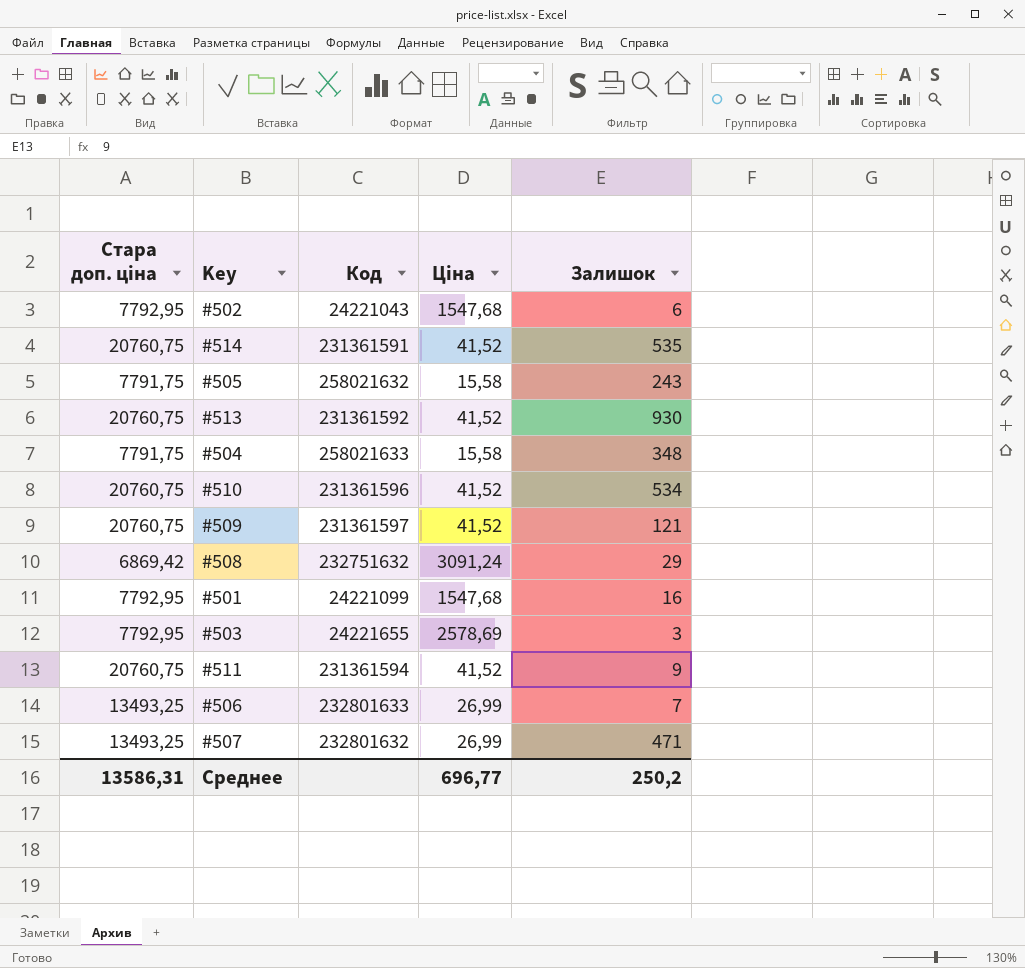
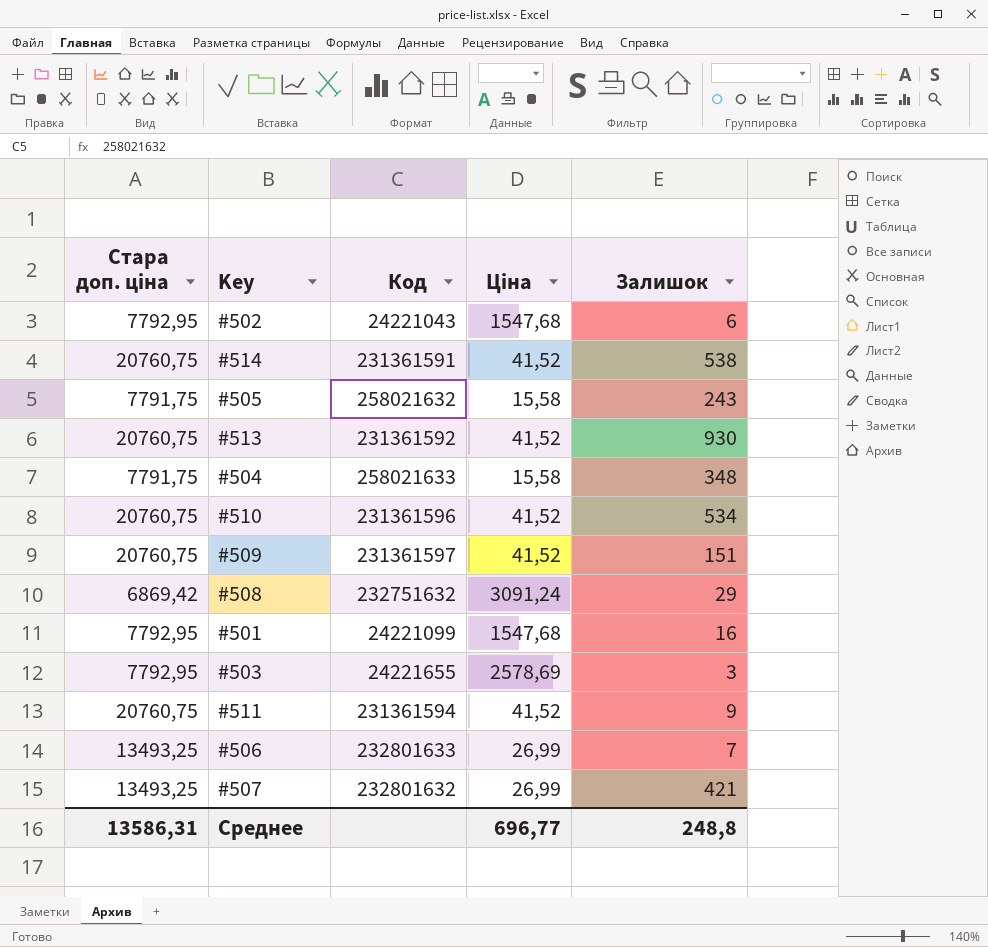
#514 | Залишок: 535 -> 538
#509 | Залишок: 121 -> 151
#507 | Залишок: 471 -> 421
Среднее | Залишок: 250,2 -> 248,8

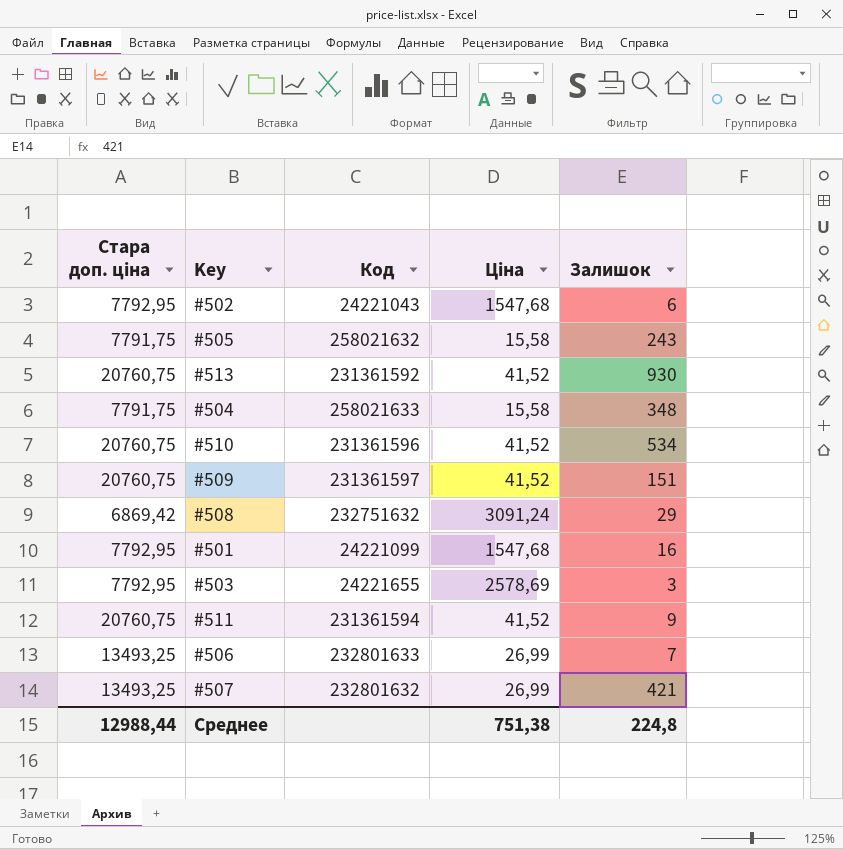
row #514: 20760,75 | 231361591 | 41,52 | 538 -> none
Среднее | Стара доп. ціна: 13586,31 -> 12988,44
Среднее | Ціна: 696,77 -> 751,38
Среднее | Залишок: 248,8 -> 224,8

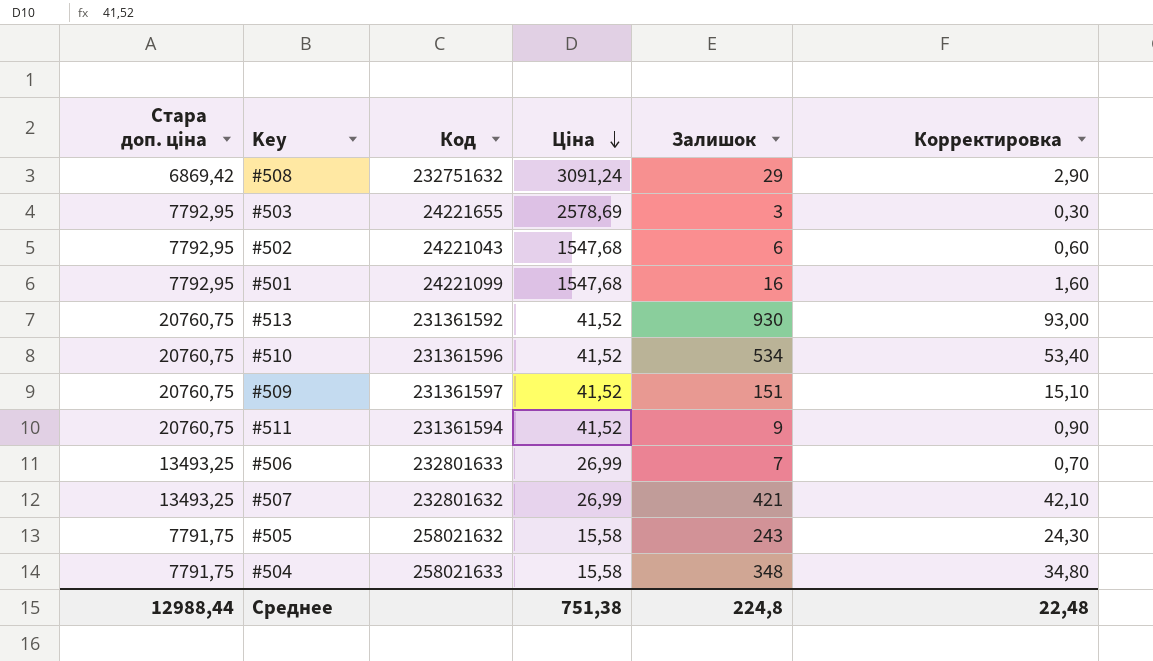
row order: none -> Ціна descending
column Корректировка | formula: none -> [Залишок] * 0,1

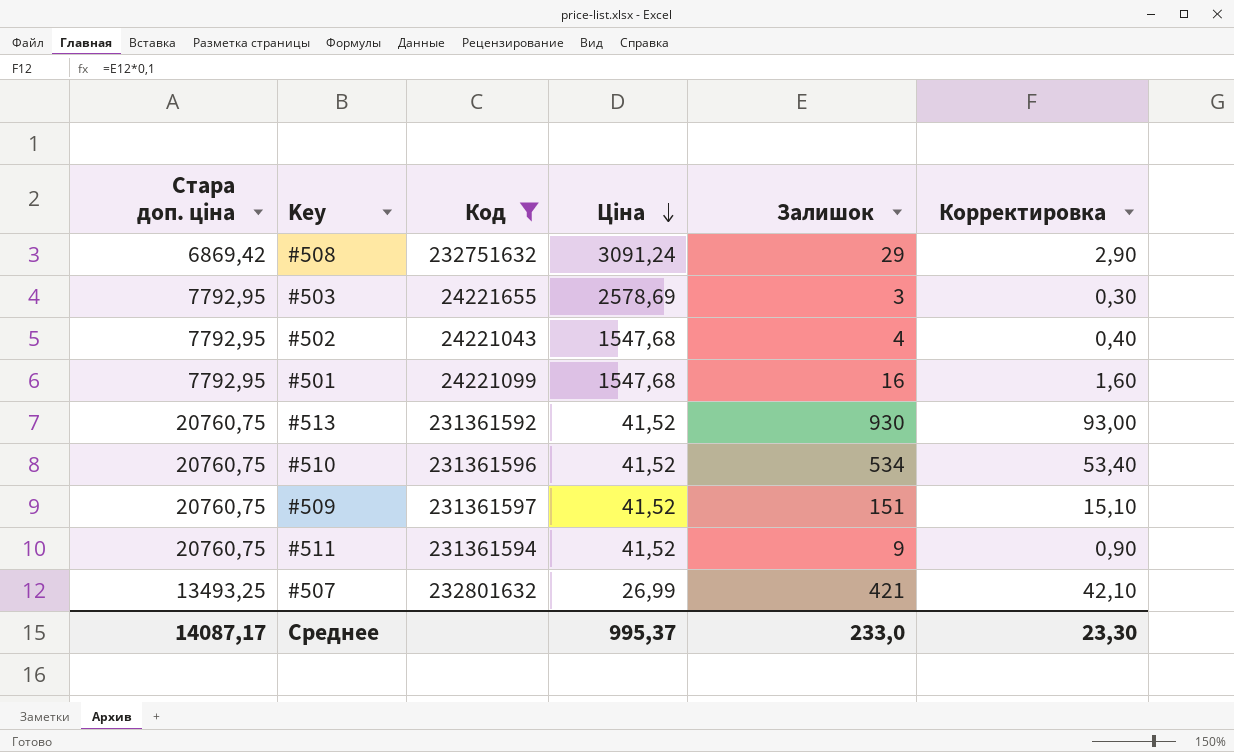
filter: none -> Код <= 232801632
#502 | Залишок: 6 -> 4
#502 | Корректировка: 0,60 -> 0,40
Среднее | Стара доп. ціна: 12988,44 -> 14087,17
Среднее | Ціна: 751,38 -> 995,37
Среднее | Залишок: 224,8 -> 233,0
Среднее | Корректировка: 22,48 -> 23,30

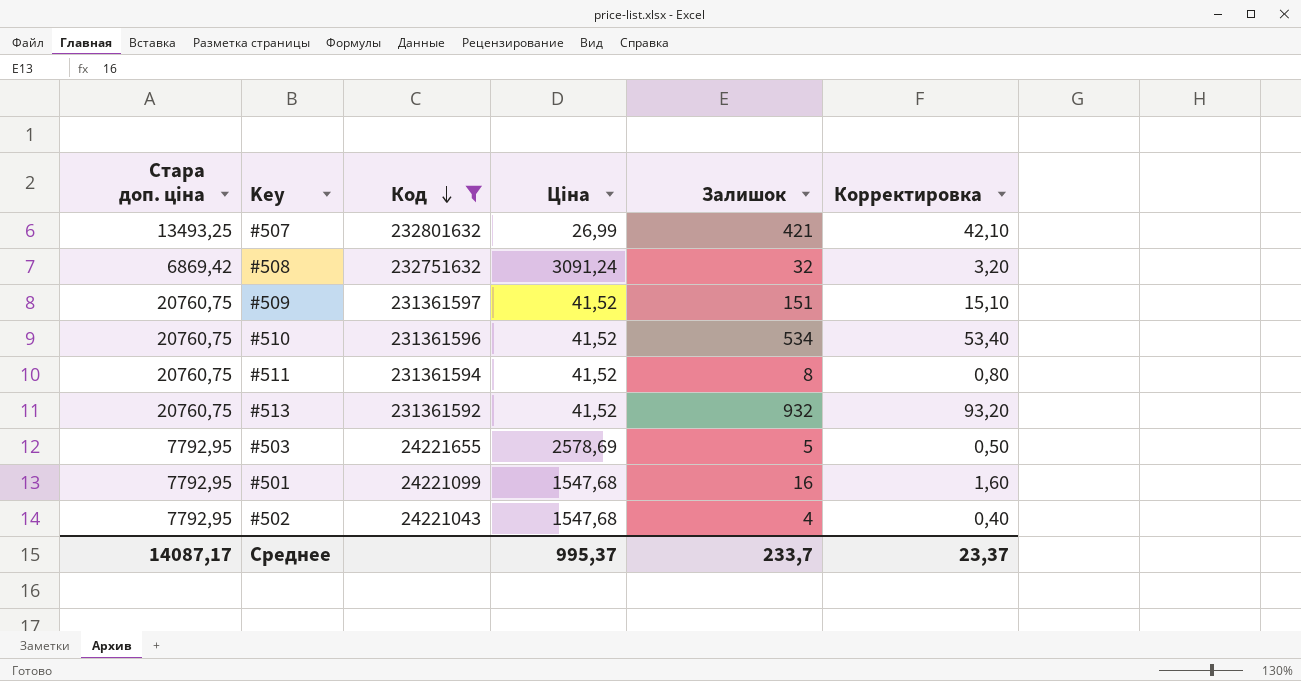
row order: Ціна descending -> Код descending
#508 | Залишок: 29 -> 32
#508 | Корректировка: 2,90 -> 3,20
#511 | Залишок: 9 -> 8
#511 | Корректировка: 0,90 -> 0,80
#513 | Залишок: 930 -> 932
#513 | Корректировка: 93,00 -> 93,20
#503 | Залишок: 3 -> 5
#503 | Корректировка: 0,30 -> 0,50
Среднее | Залишок: 233,0 -> 233,7
Среднее | Корректировка: 23,30 -> 23,37

